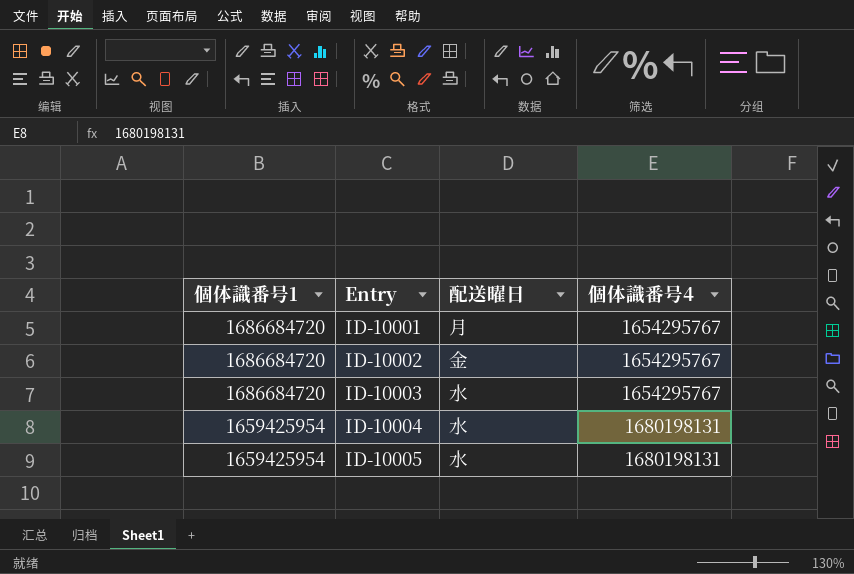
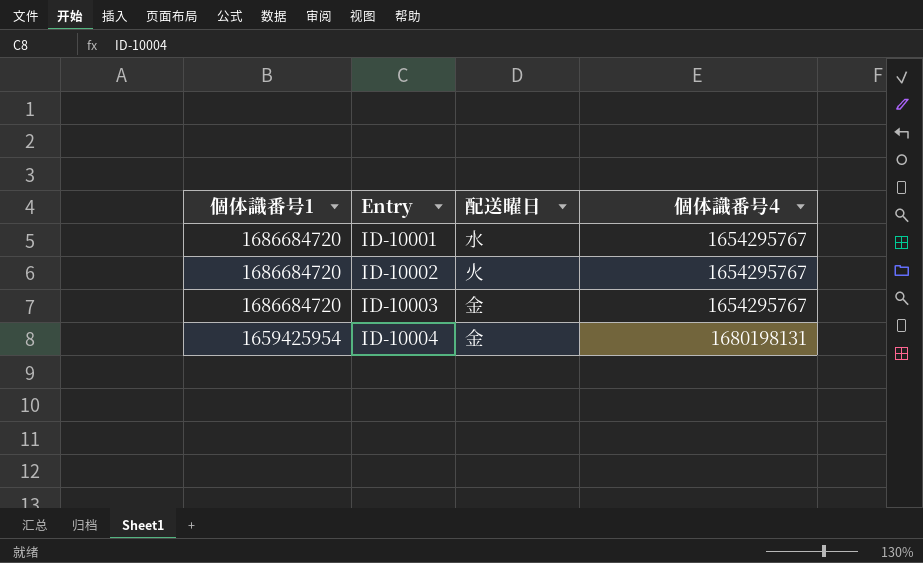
row ID-10005: 1659425954 | 水 | 1680198131 -> none
ID-10001 | 配送曜日: 月 -> 水
ID-10002 | 配送曜日: 金 -> 火
ID-10003 | 配送曜日: 水 -> 金
ID-10004 | 配送曜日: 水 -> 金

